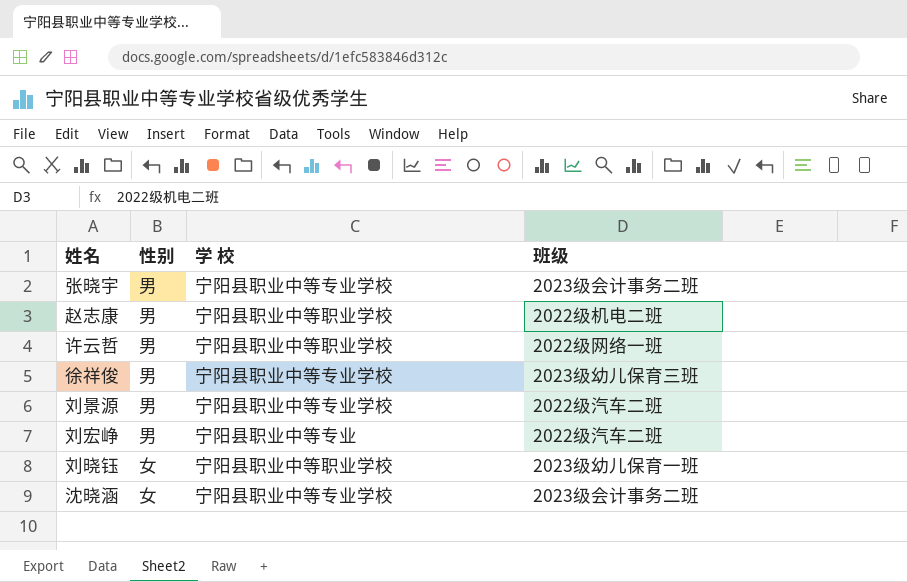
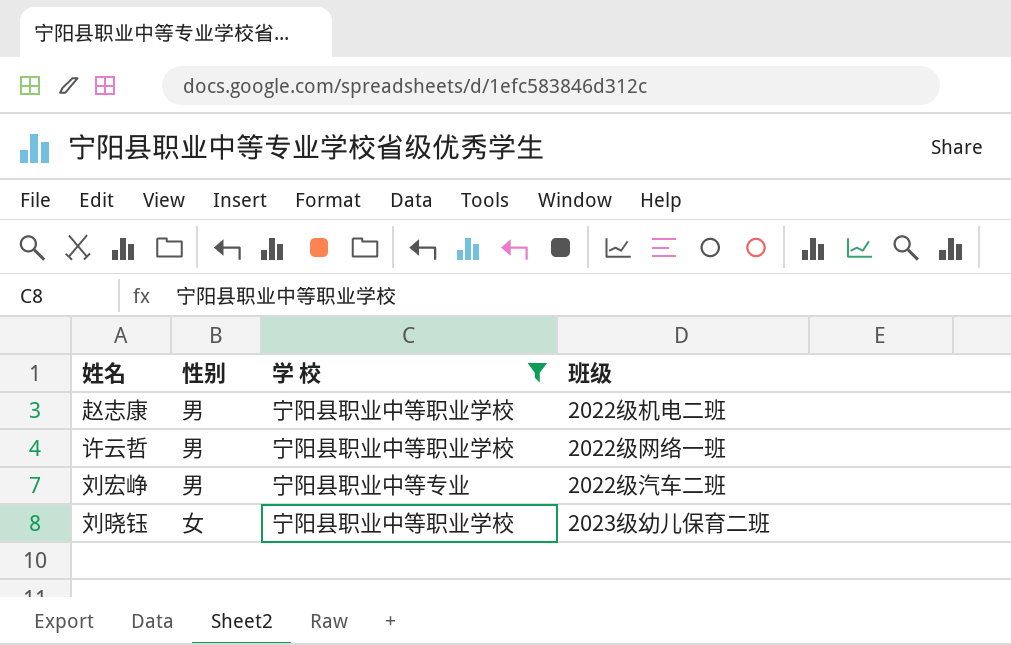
filter: none -> 学 校 != 宁阳县职业中等专业学校
刘晓钰 | 班级: 2023级幼儿保育一班 -> 2023级幼儿保育二班

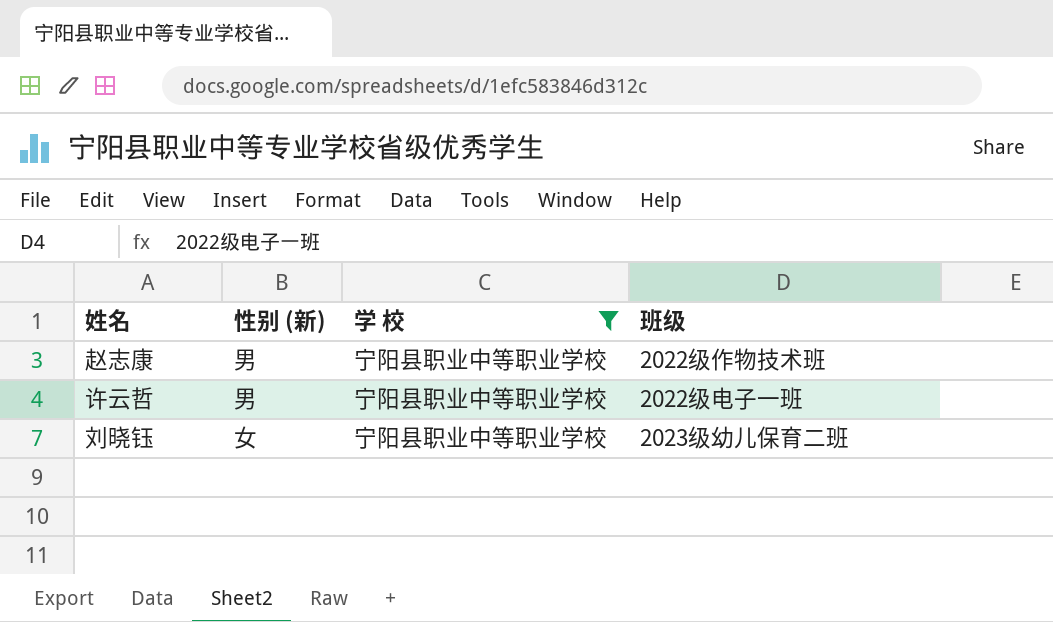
column name: 性别 -> 性别 (新)
row 刘宏峥: 男 | 宁阳县职业中等专业 | 2022级汽车二班 -> none
赵志康 | 班级: 2022级机电二班 -> 2022级作物技术班
许云哲 | 班级: 2022级网络一班 -> 2022级电子一班

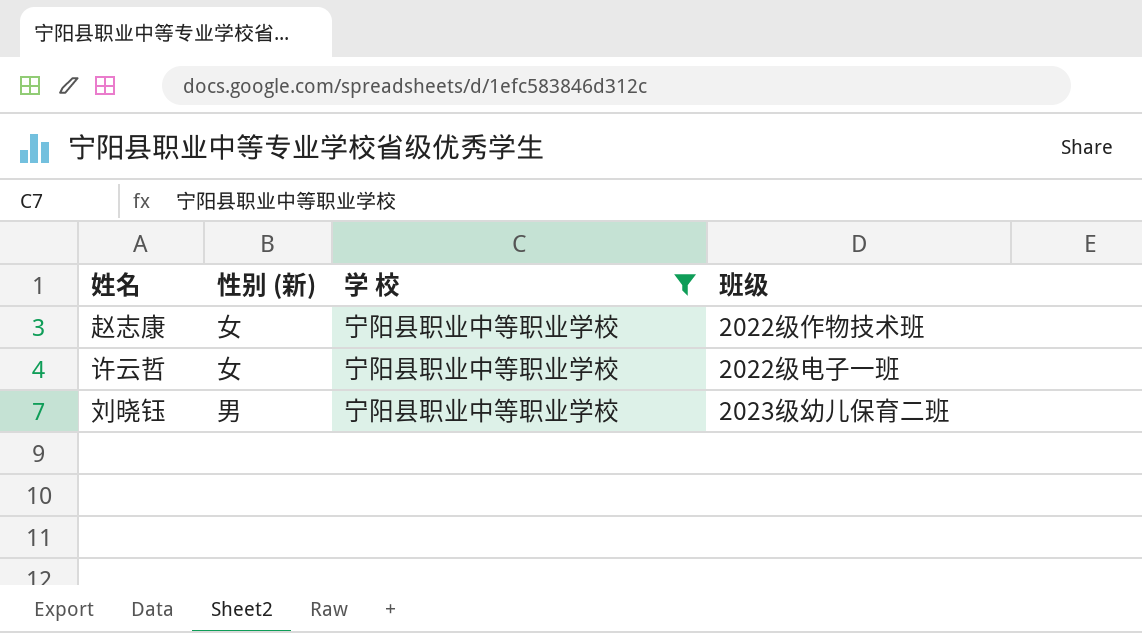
赵志康 | 性别 (新): 男 -> 女
许云哲 | 性别 (新): 男 -> 女
刘晓钰 | 性别 (新): 女 -> 男

